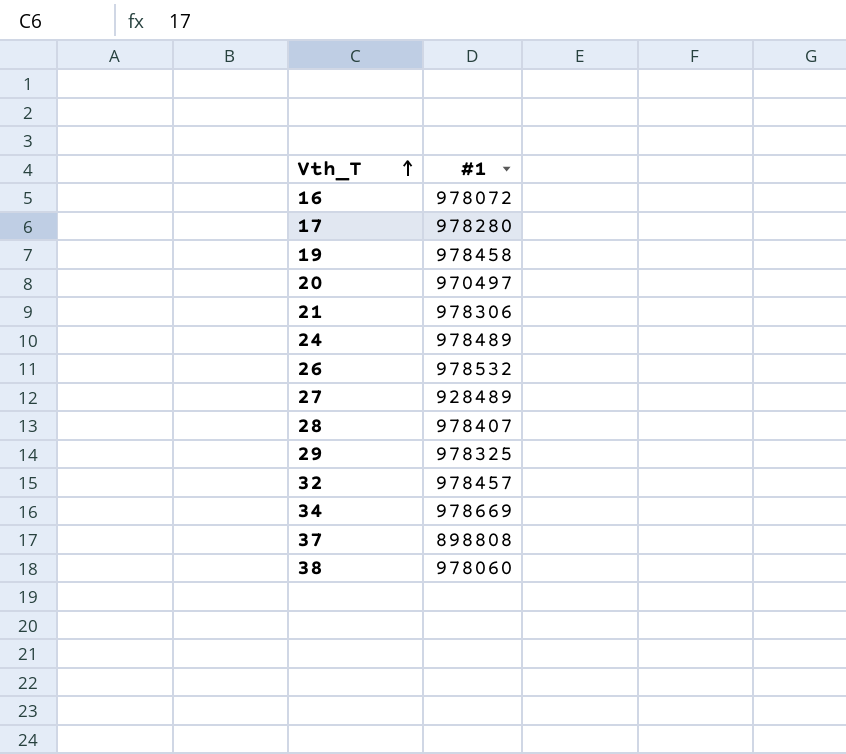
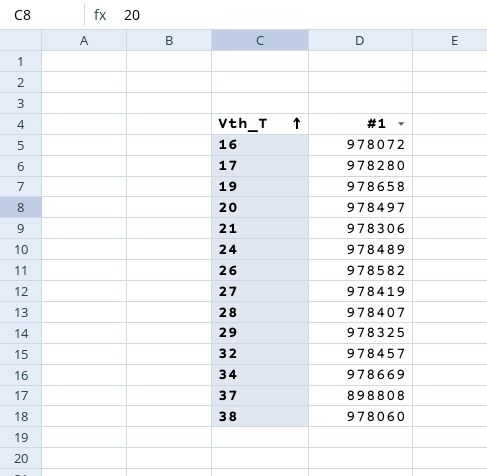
19 | #1: 978458 -> 978658
20 | #1: 970497 -> 978497
26 | #1: 978532 -> 978582
27 | #1: 928489 -> 978419

